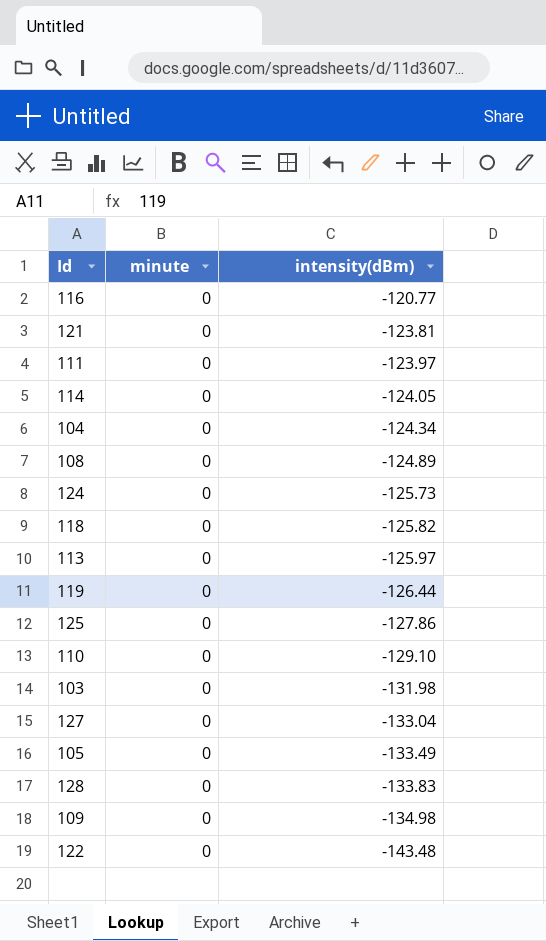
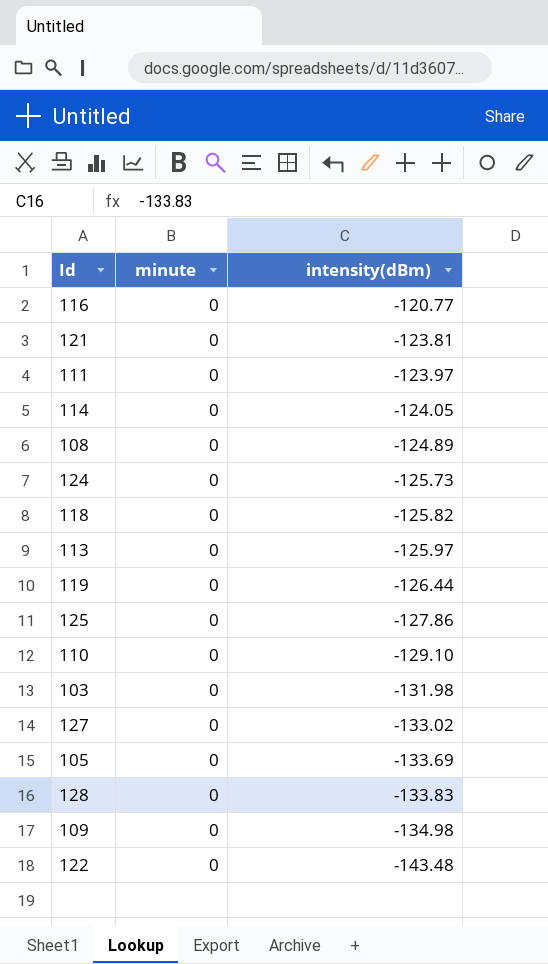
row 104: 0 | -124.34 -> none
127 | intensity(dBm): -133.04 -> -133.02
105 | intensity(dBm): -133.49 -> -133.69

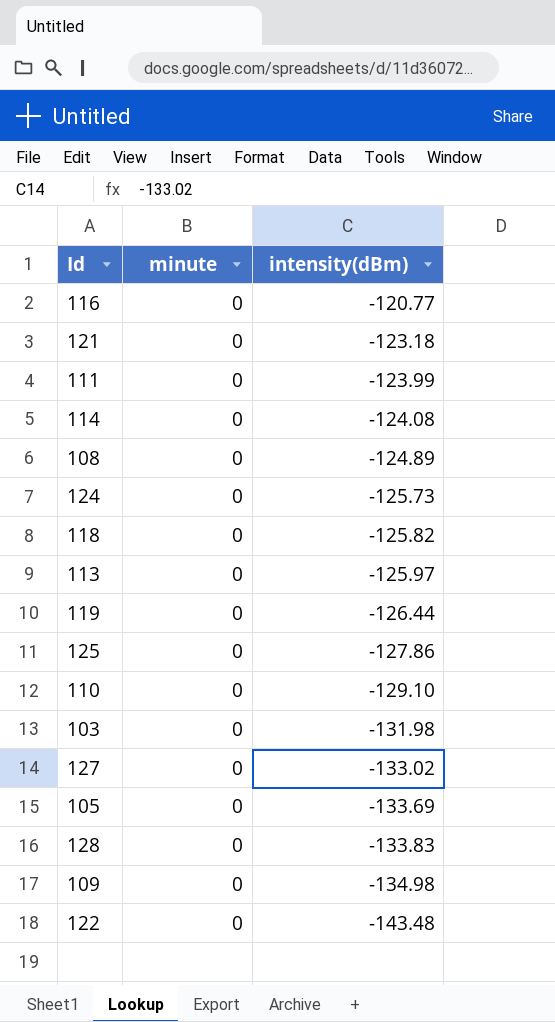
121 | intensity(dBm): -123.81 -> -123.18
111 | intensity(dBm): -123.97 -> -123.99
114 | intensity(dBm): -124.05 -> -124.08

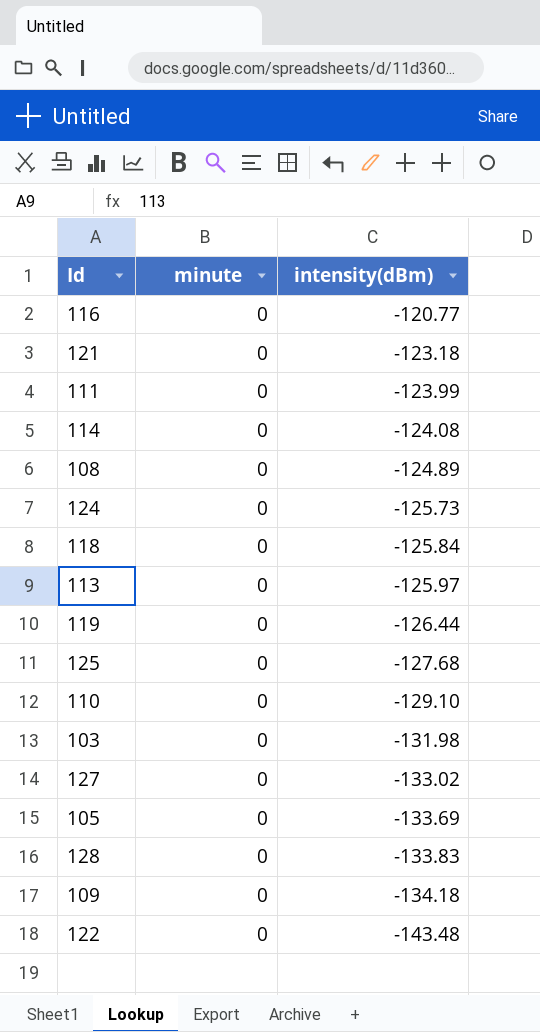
118 | intensity(dBm): -125.82 -> -125.84
125 | intensity(dBm): -127.86 -> -127.68
109 | intensity(dBm): -134.98 -> -134.18

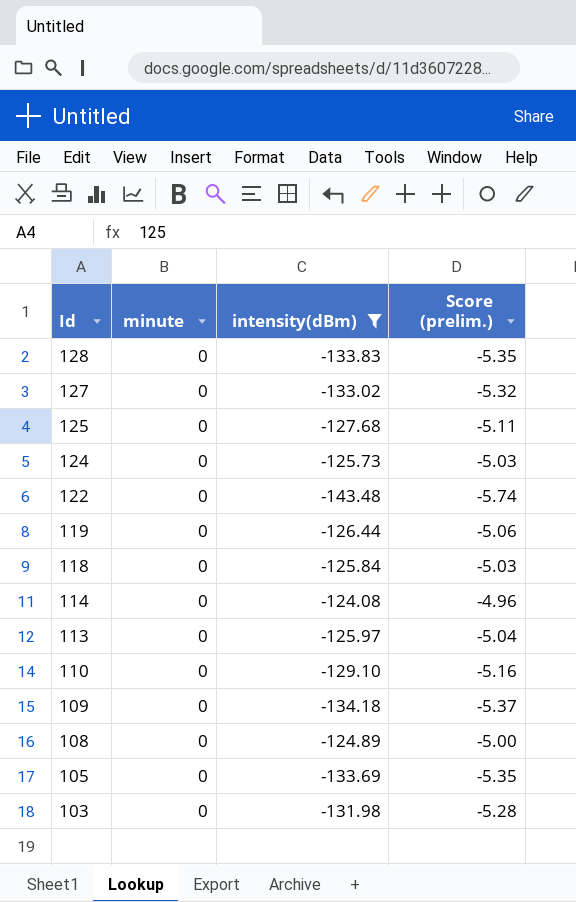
filter: none -> intensity(dBm) <= -124.08
row order: intensity(dBm) descending -> Id descending
column Score (prelim.) | formula: none -> [intensity(dBm)] * 0.04

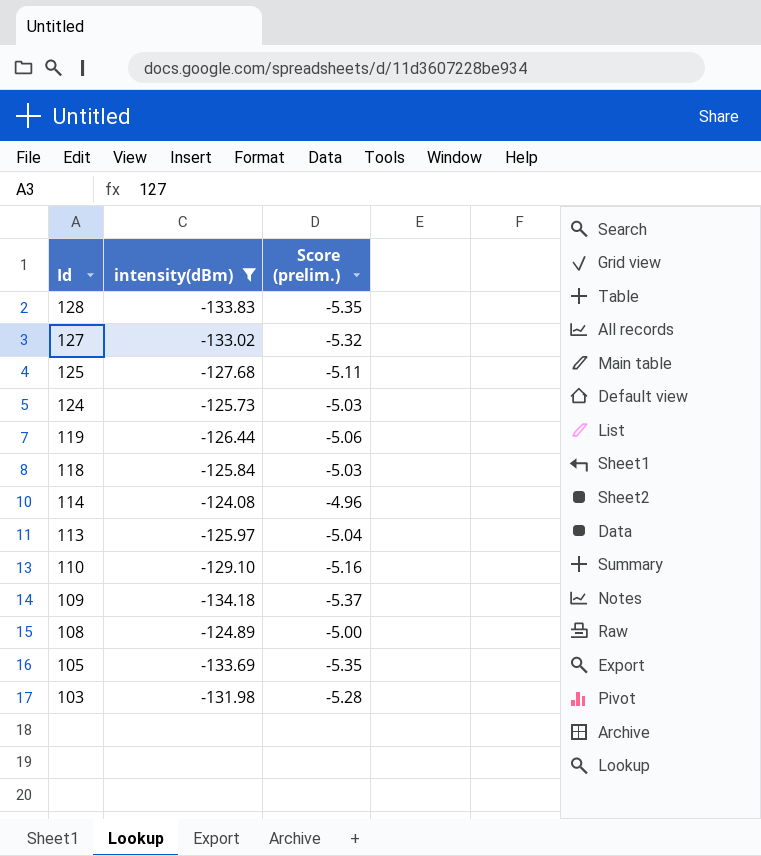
column minute | position: 2 -> none
row 122: 0 | -143.48 | -5.74 -> none

